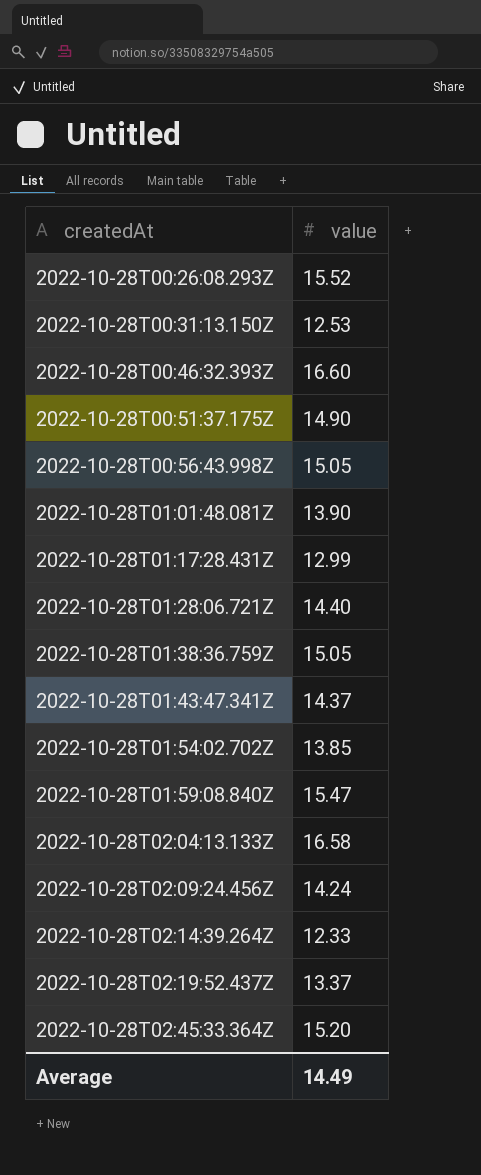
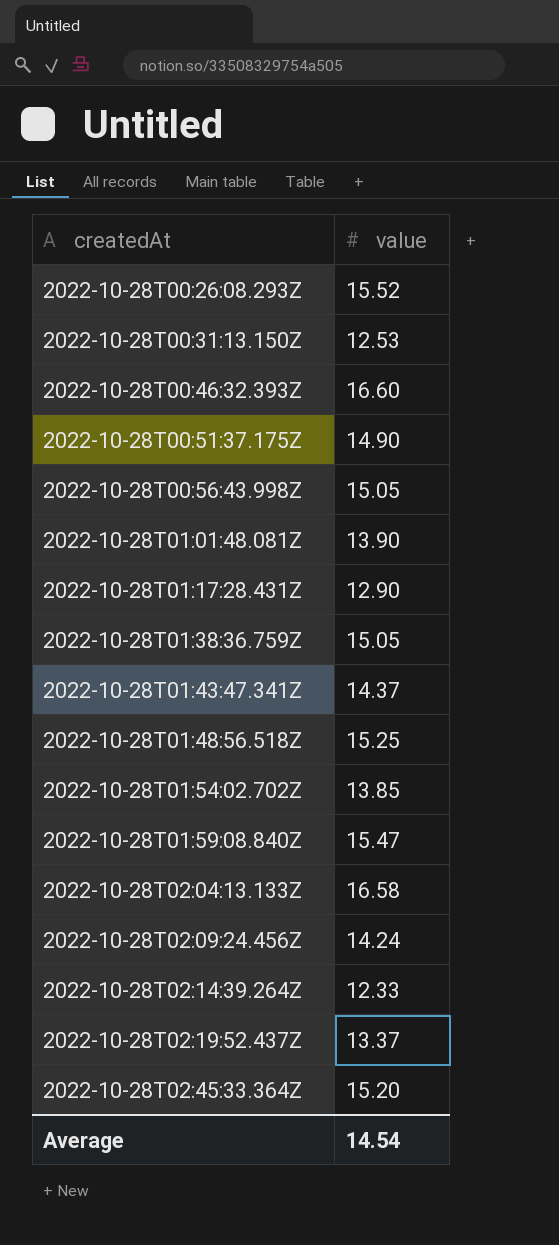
row 2022-10-28T01:28:06.721Z: 14.40 -> none
2022-10-28T01:17:28.431Z | value: 12.99 -> 12.90
row 2022-10-28T01:48:56.518Z: none -> 15.25
Average | value: 14.49 -> 14.54

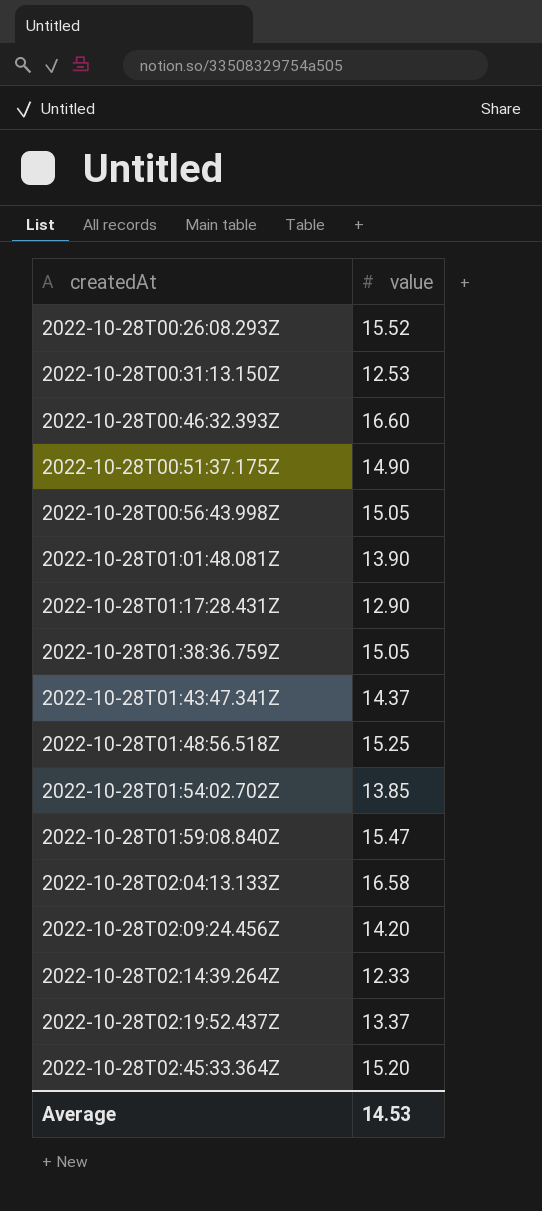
2022-10-28T02:09:24.456Z | value: 14.24 -> 14.20
Average | value: 14.54 -> 14.53

